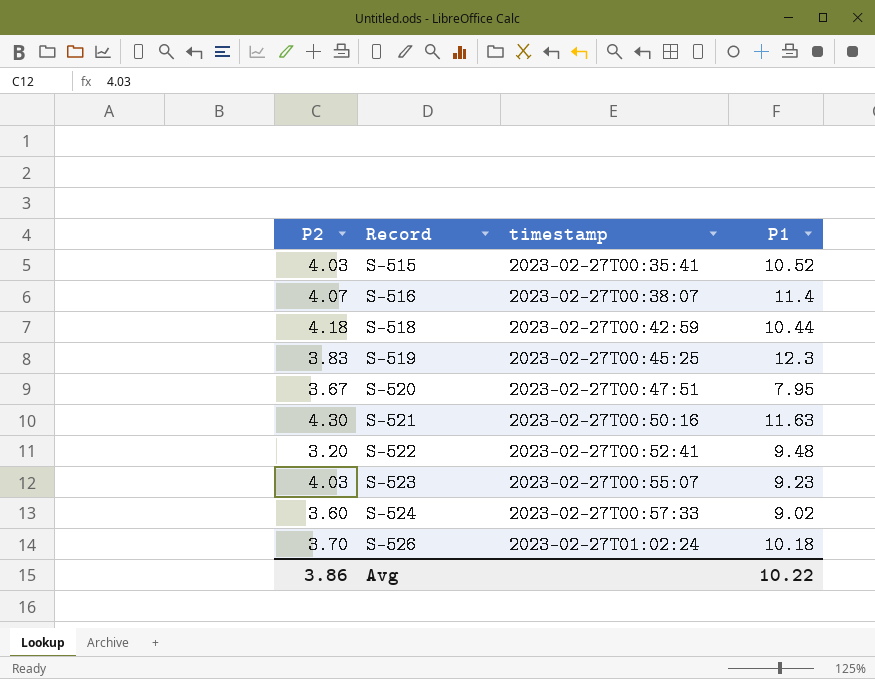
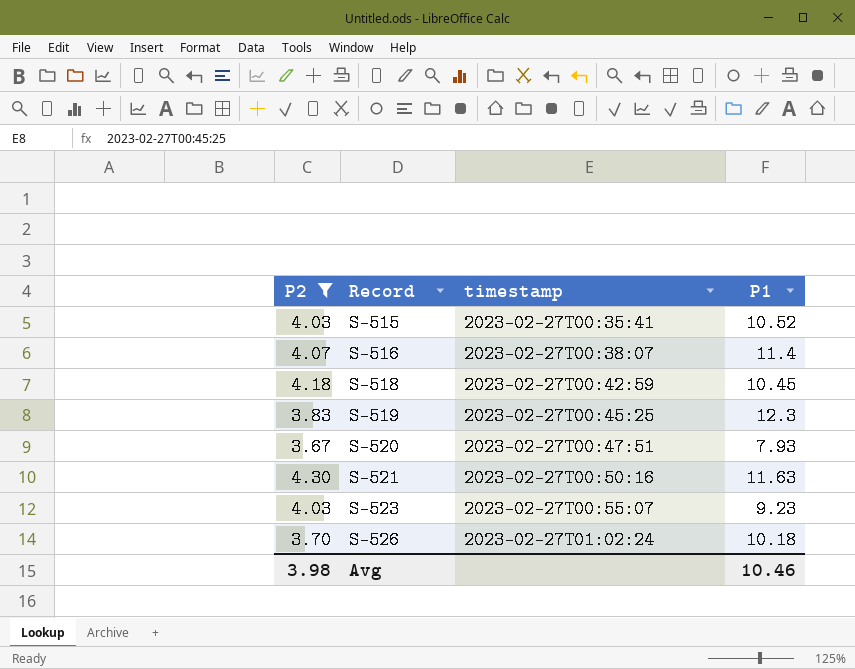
filter: none -> P2 >= 3.67
S-518 | P1: 10.44 -> 10.45
S-520 | P1: 7.95 -> 7.93
Avg | P2: 3.86 -> 3.98
Avg | P1: 10.22 -> 10.46

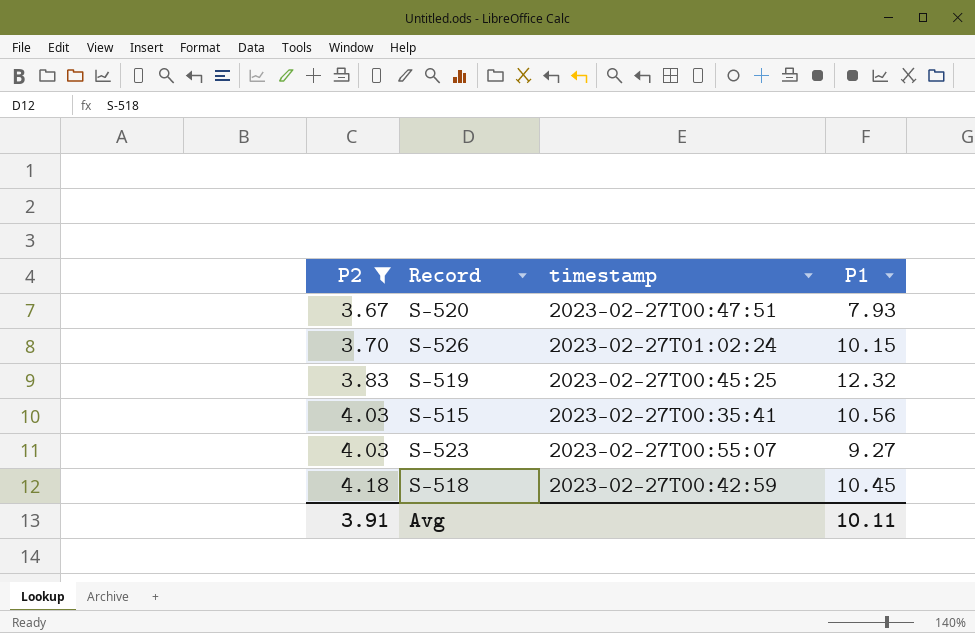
row order: Record ascending -> P2 ascending
row S-516: 4.07 | 2023-02-27T00:38:07 | 11.4 -> none
row S-521: 4.30 | 2023-02-27T00:50:16 | 11.63 -> none
S-526 | P1: 10.18 -> 10.15
S-519 | P1: 12.3 -> 12.32
S-515 | P1: 10.52 -> 10.56
S-523 | P1: 9.23 -> 9.27
Avg | P2: 3.98 -> 3.91
Avg | P1: 10.46 -> 10.11

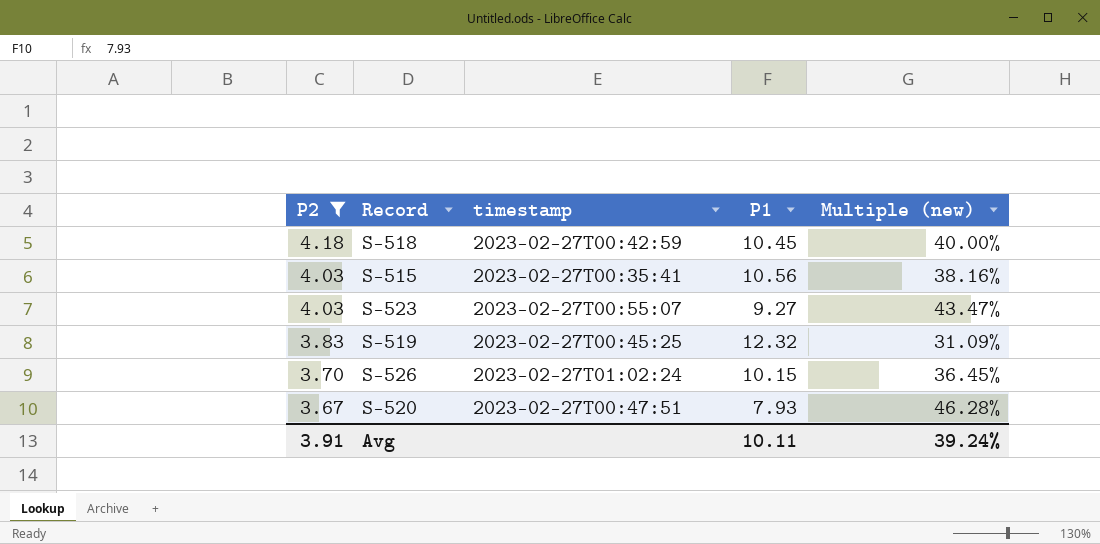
row order: P2 ascending -> P2 descending
column Multiple (new) | formula: none -> [P2] / [P1]

